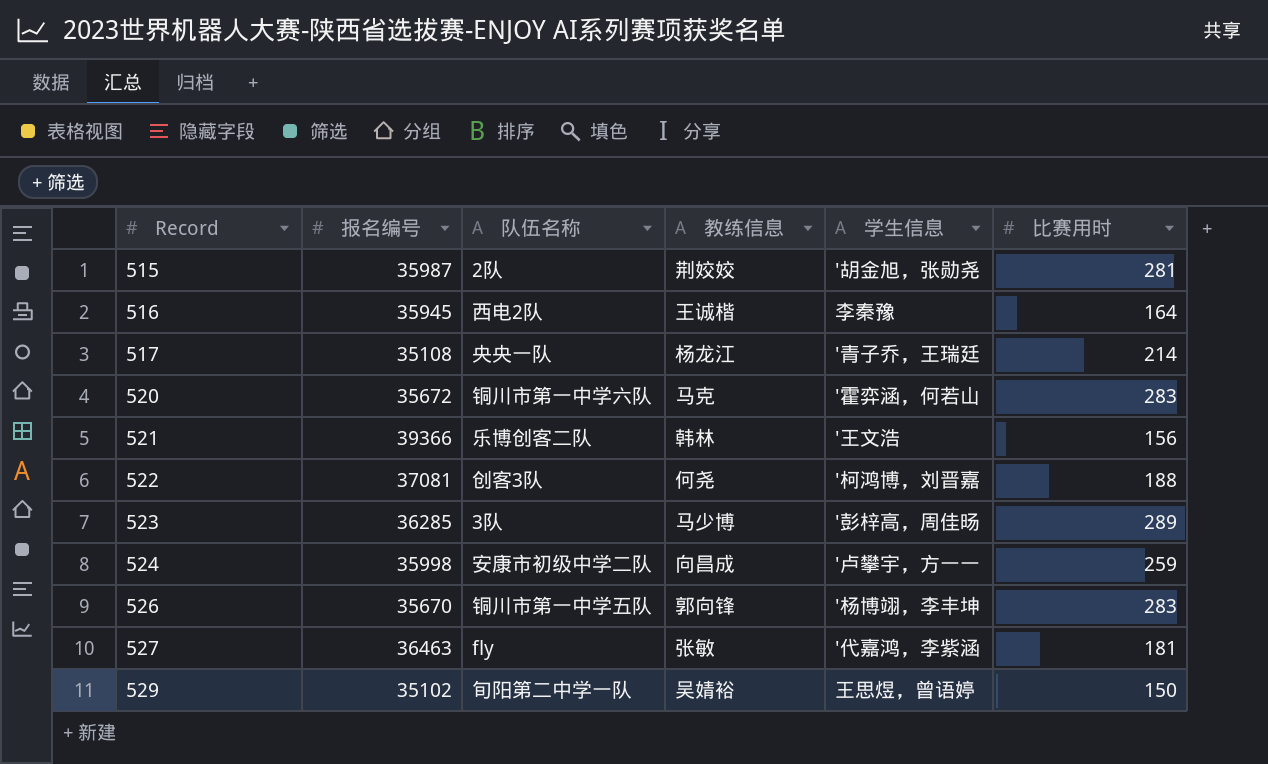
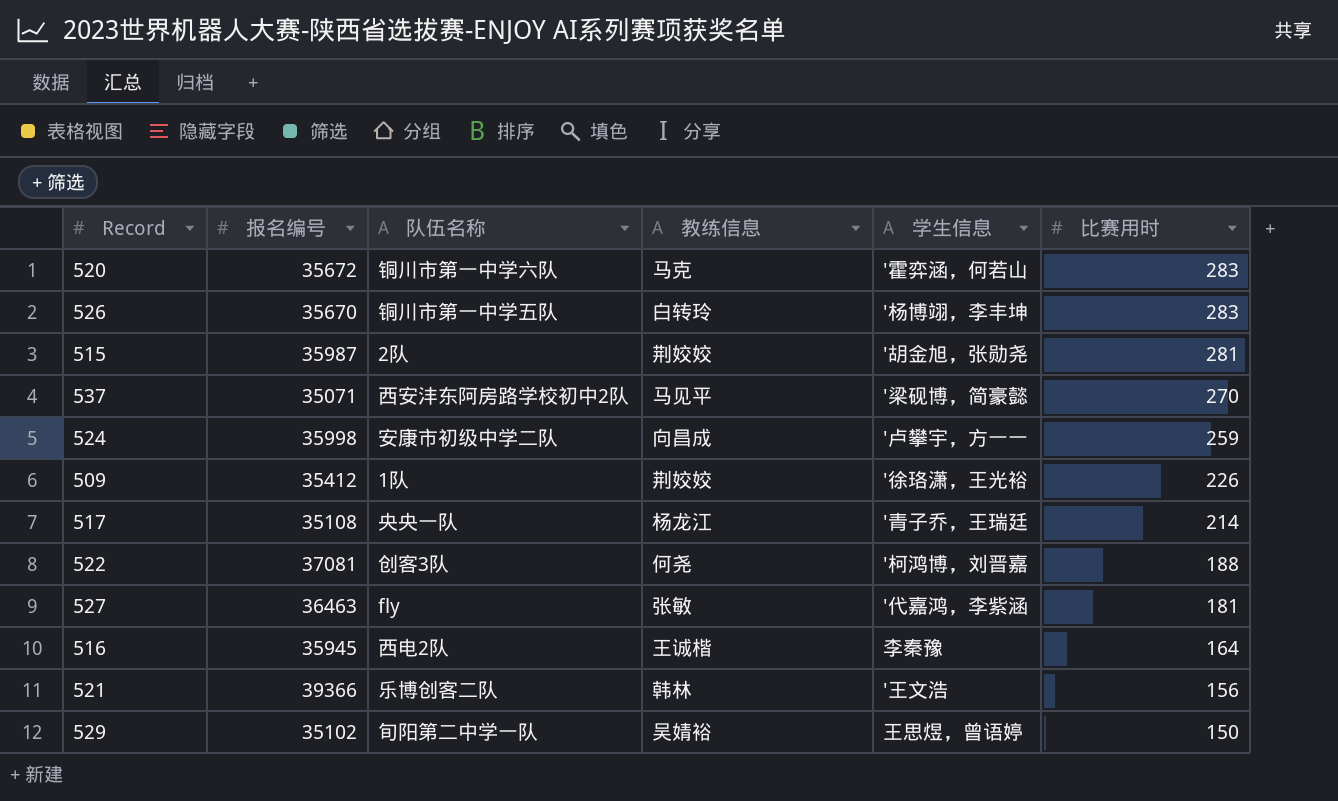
row order: Record ascending -> 比赛用时 descending
row 523: 36285 | 3队 | 马少博 | '彭梓高，周佳旸 | 289 -> none
526 | 教练信息: 郭向锋 -> 白转玲
row 537: none -> 35071 | 西安沣东阿房路学校初中2队 | 马见平 | '梁砚博，简豪懿 | 270
row 509: none -> 35412 | 1队 | 荆姣姣 | '徐珞潇，王光裕 | 226

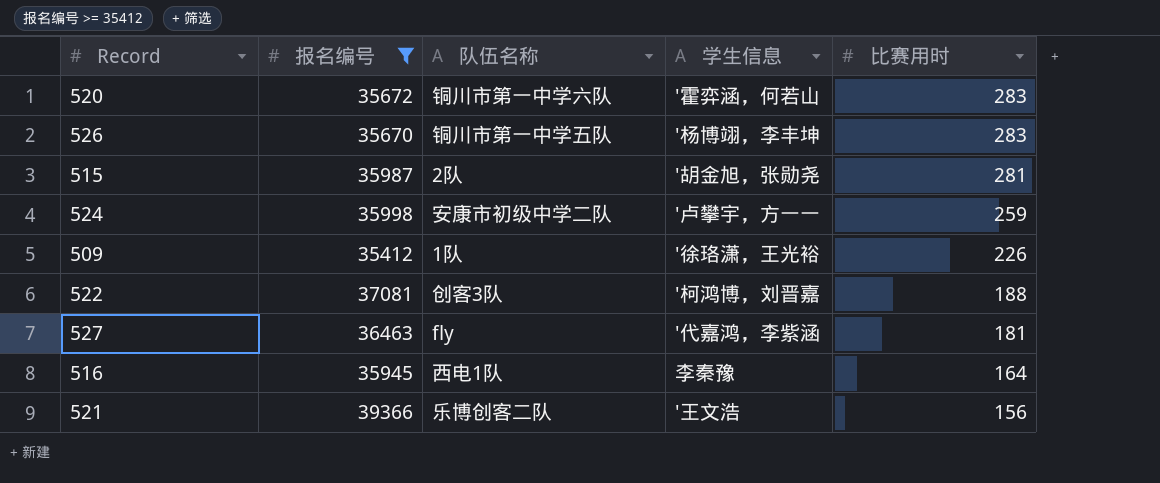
filter: none -> 报名编号 >= 35412
column 教练信息 | position: 4 -> none
516 | 队伍名称: 西电2队 -> 西电1队

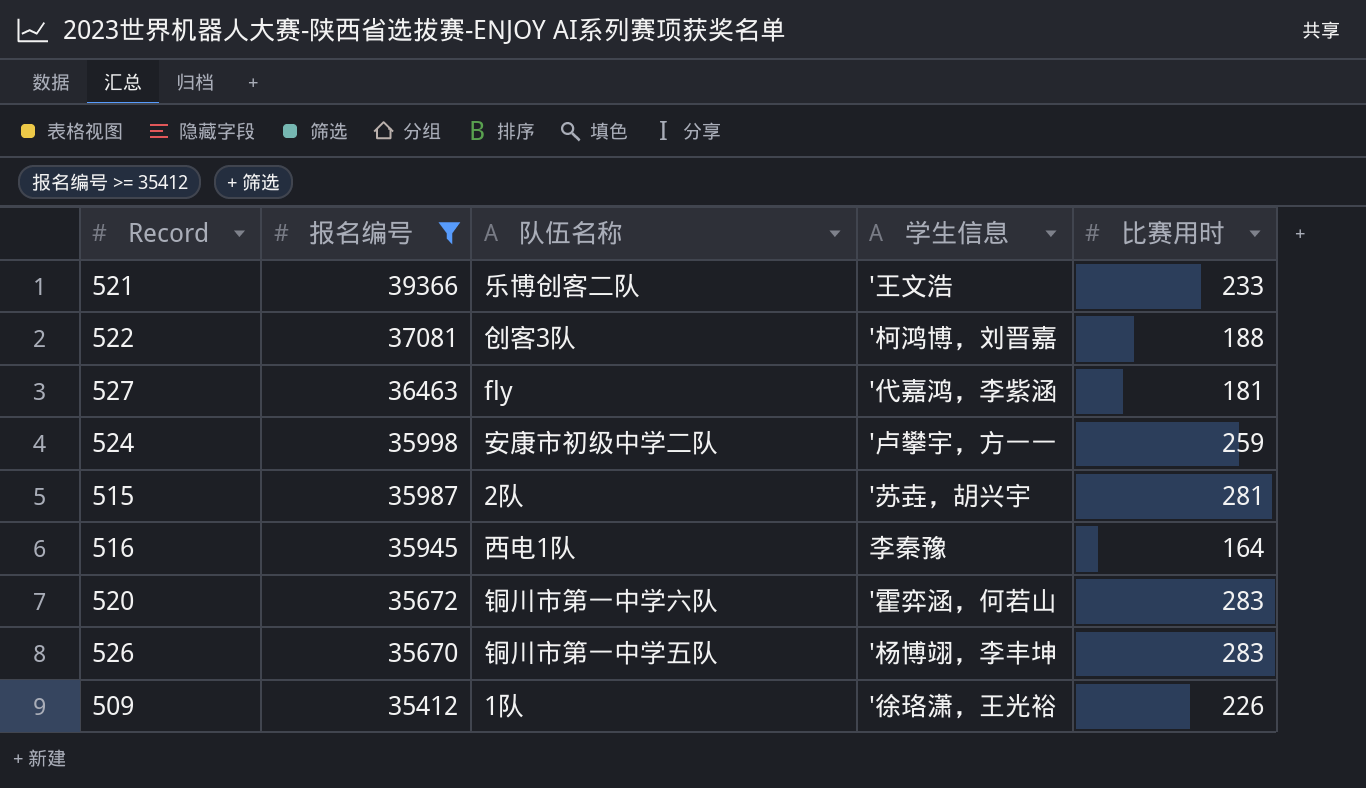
row order: 比赛用时 descending -> 报名编号 descending
521 | 比赛用时: 156 -> 233
515 | 学生信息: '胡金旭，张勋尧 -> '苏垚，胡兴宇

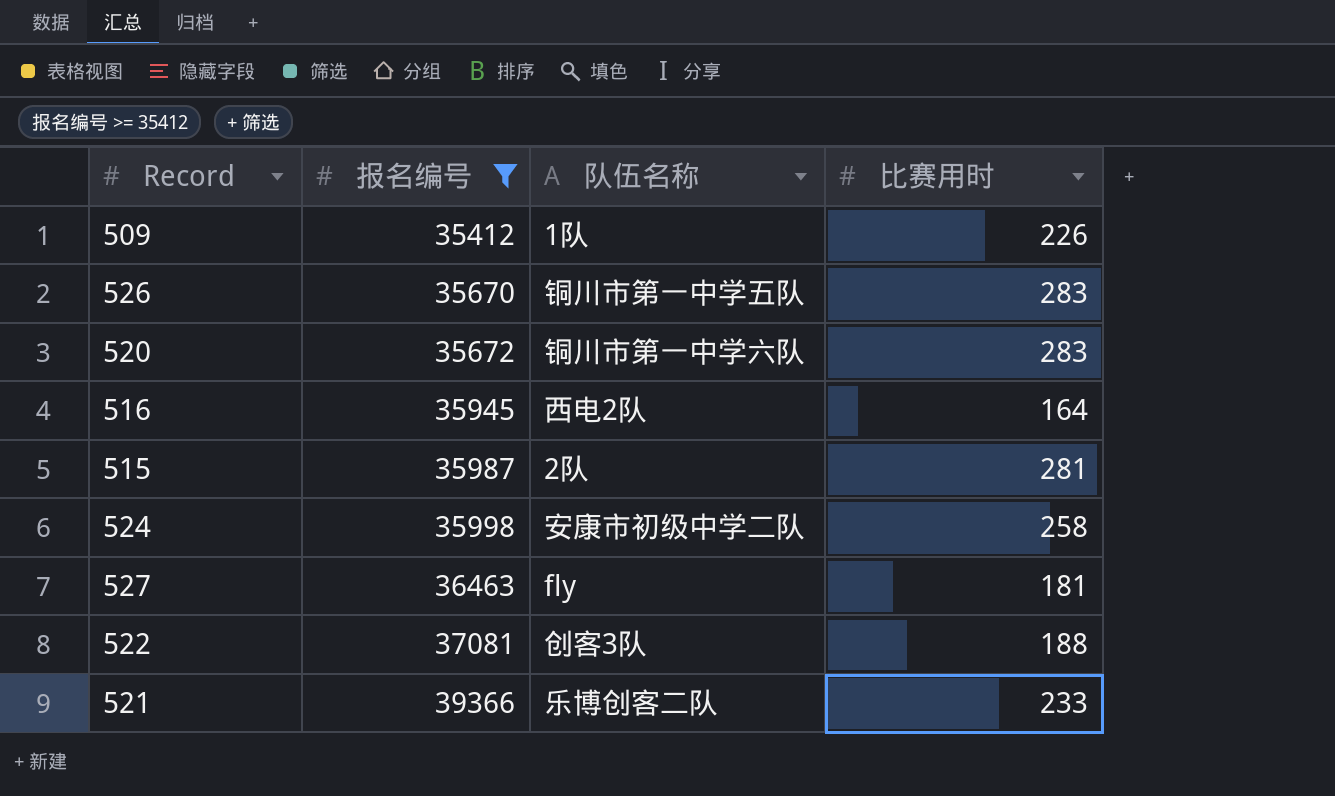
row order: 报名编号 descending -> 报名编号 ascending
column 学生信息 | position: 4 -> none
516 | 队伍名称: 西电1队 -> 西电2队
524 | 比赛用时: 259 -> 258

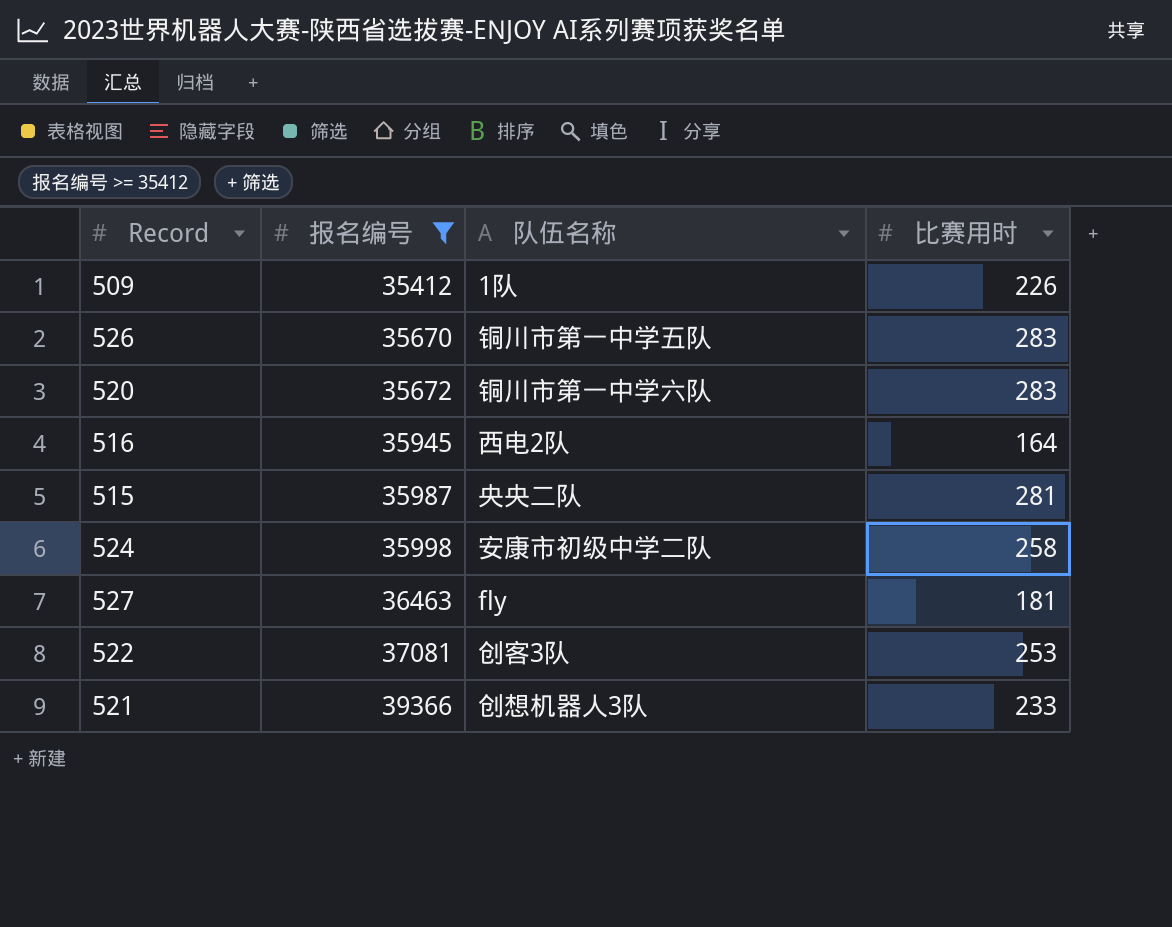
515 | 队伍名称: 2队 -> 央央二队
522 | 比赛用时: 188 -> 253
521 | 队伍名称: 乐博创客二队 -> 创想机器人3队

